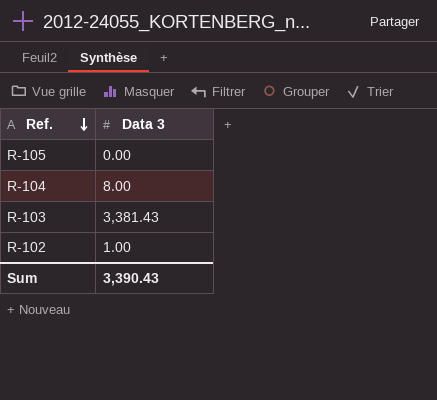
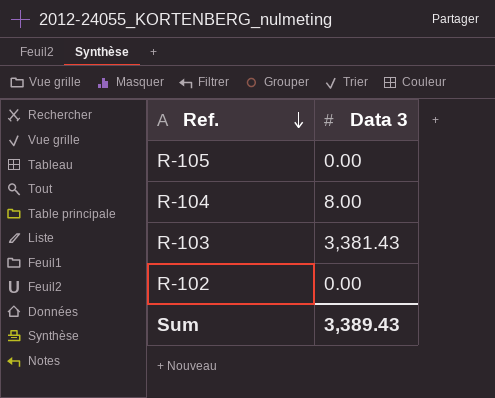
R-102 | Data 3: 1.00 -> 0.00
Sum | Data 3: 3,390.43 -> 3,389.43

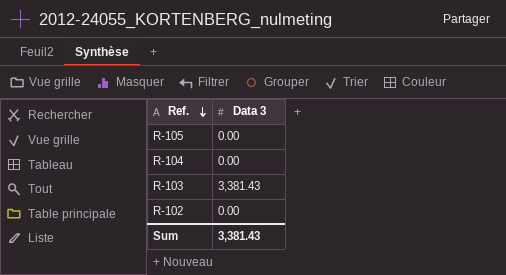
R-104 | Data 3: 8.00 -> 0.00
Sum | Data 3: 3,389.43 -> 3,381.43

